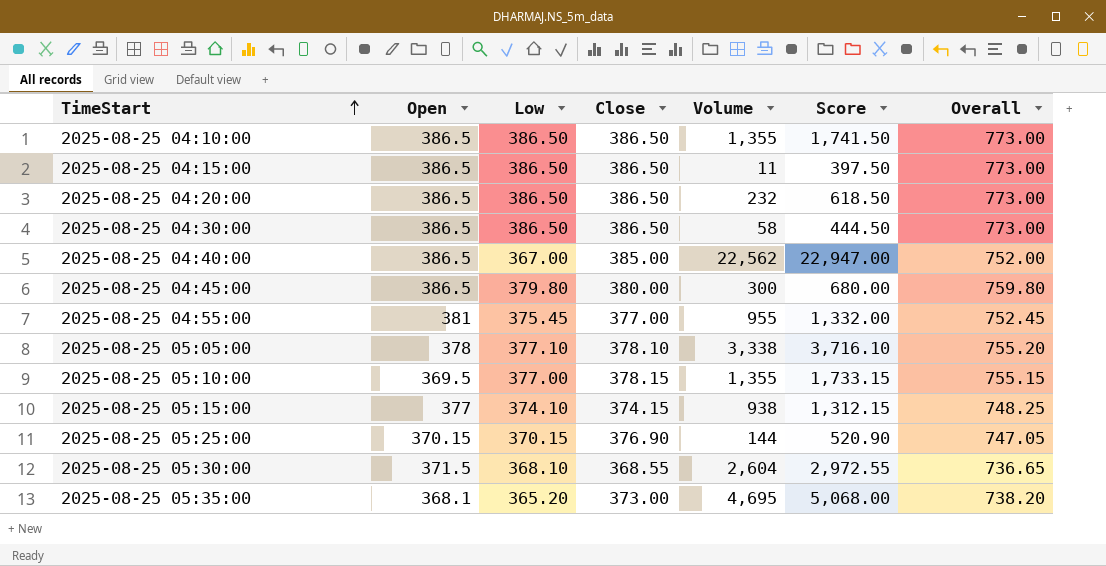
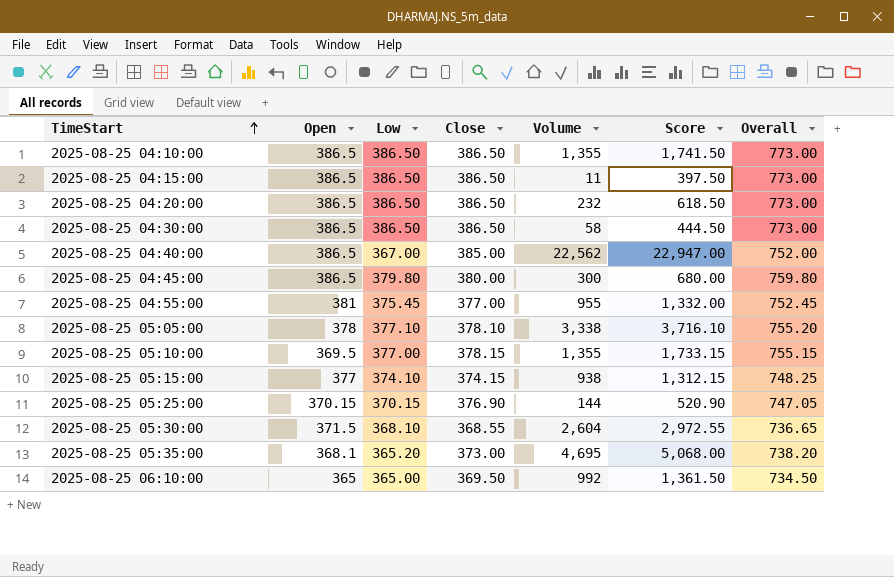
row 2025-08-25 06:10:00: none -> 365 | 365.00 | 369.50 | 992 | 1,361.50 | 734.50

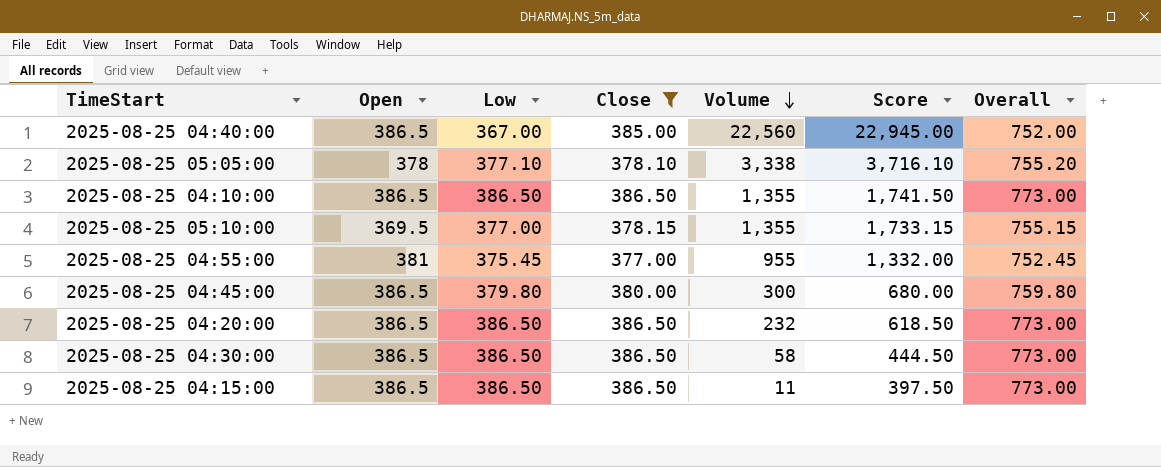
filter: none -> Close >= 377.00
row order: TimeStart ascending -> Volume descending
2025-08-25 04:40:00 | Volume: 22,562 -> 22,560
2025-08-25 04:40:00 | Score: 22,947.00 -> 22,945.00

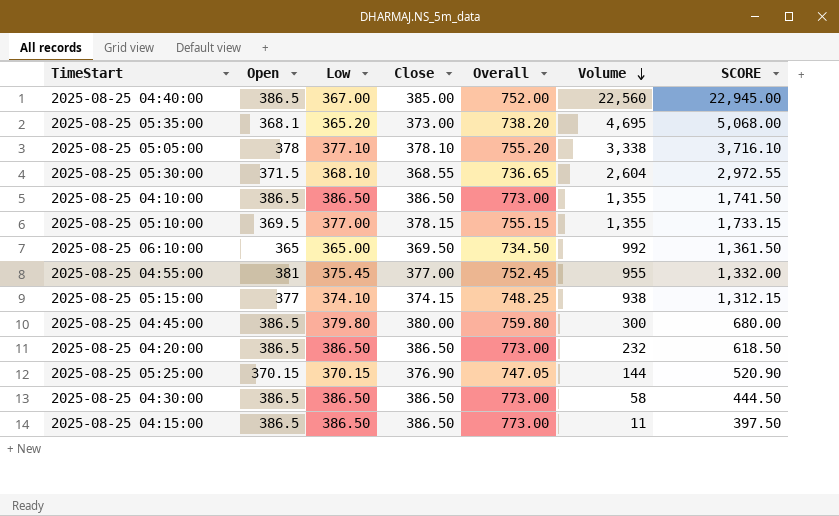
filter: Close >= 377.00 -> none
column Overall | position: 7 -> 5
column name: Score -> SCORE

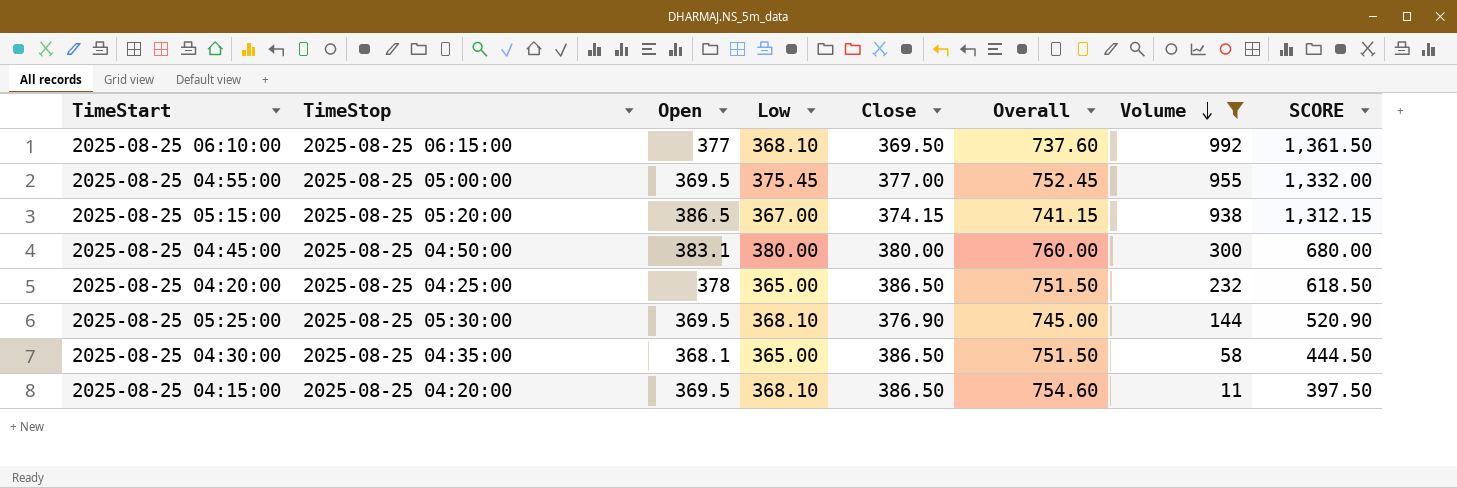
filter: none -> Volume <= 992
column TimeStop | position: none -> 2
2025-08-25 06:10:00 | Open: 365 -> 377
2025-08-25 06:10:00 | Low: 365.00 -> 368.10
2025-08-25 06:10:00 | Overall: 734.50 -> 737.60
2025-08-25 04:55:00 | Open: 381 -> 369.5
2025-08-25 05:15:00 | Open: 377 -> 386.5
2025-08-25 05:15:00 | Low: 374.10 -> 367.00
2025-08-25 05:15:00 | Overall: 748.25 -> 741.15
2025-08-25 04:45:00 | Open: 386.5 -> 383.1
2025-08-25 04:45:00 | Low: 379.80 -> 380.00
2025-08-25 04:45:00 | Overall: 759.80 -> 760.00
2025-08-25 04:20:00 | Open: 386.5 -> 378
2025-08-25 04:20:00 | Low: 386.50 -> 365.00
2025-08-25 04:20:00 | Overall: 773.00 -> 751.50
2025-08-25 05:25:00 | Open: 370.15 -> 369.5
2025-08-25 05:25:00 | Low: 370.15 -> 368.10
2025-08-25 05:25:00 | Overall: 747.05 -> 745.00
2025-08-25 04:30:00 | Open: 386.5 -> 368.1
2025-08-25 04:30:00 | Low: 386.50 -> 365.00
2025-08-25 04:30:00 | Overall: 773.00 -> 751.50
2025-08-25 04:15:00 | Open: 386.5 -> 369.5
2025-08-25 04:15:00 | Low: 386.50 -> 368.10
2025-08-25 04:15:00 | Overall: 773.00 -> 754.60

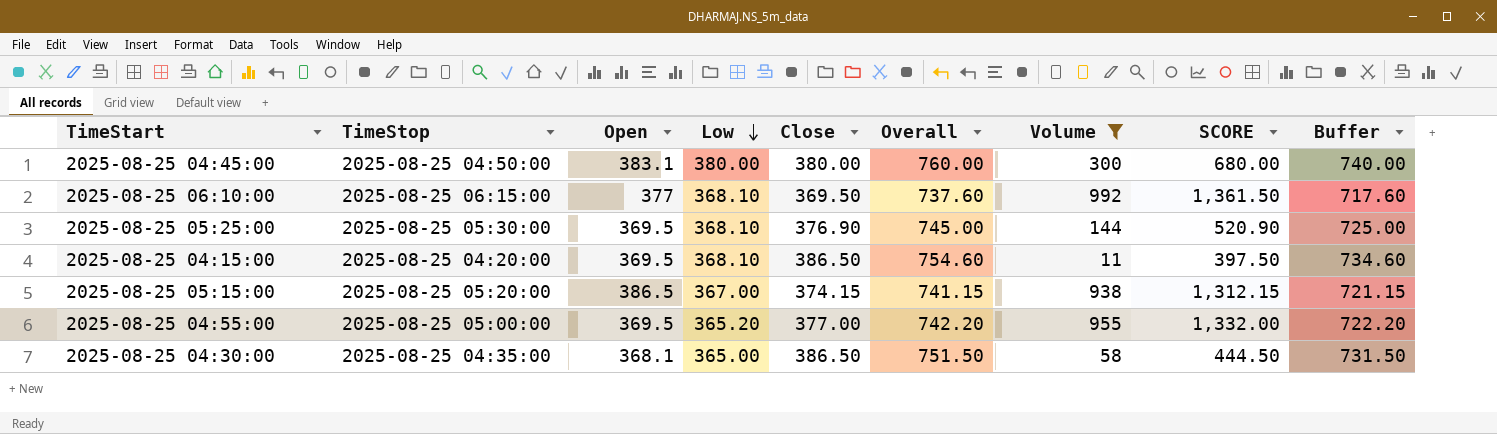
row order: Volume descending -> Low descending
column Buffer | formula: none -> [Overall] - 20
row 2025-08-25 04:20:00: 2025-08-25 04:25:00 | 378 | 365.00 | 386.50 | 751.50 | 232 | 618.50 -> none
2025-08-25 04:55:00 | Low: 375.45 -> 365.20
2025-08-25 04:55:00 | Overall: 752.45 -> 742.20

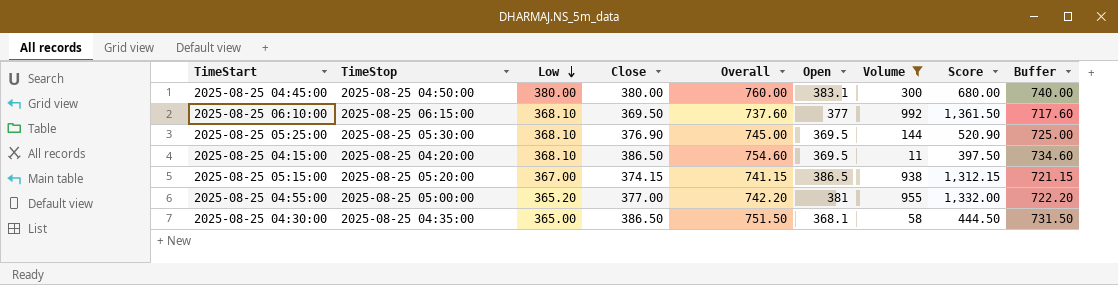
column Open | position: 3 -> 6
column name: SCORE -> Score
2025-08-25 04:55:00 | Open: 369.5 -> 381

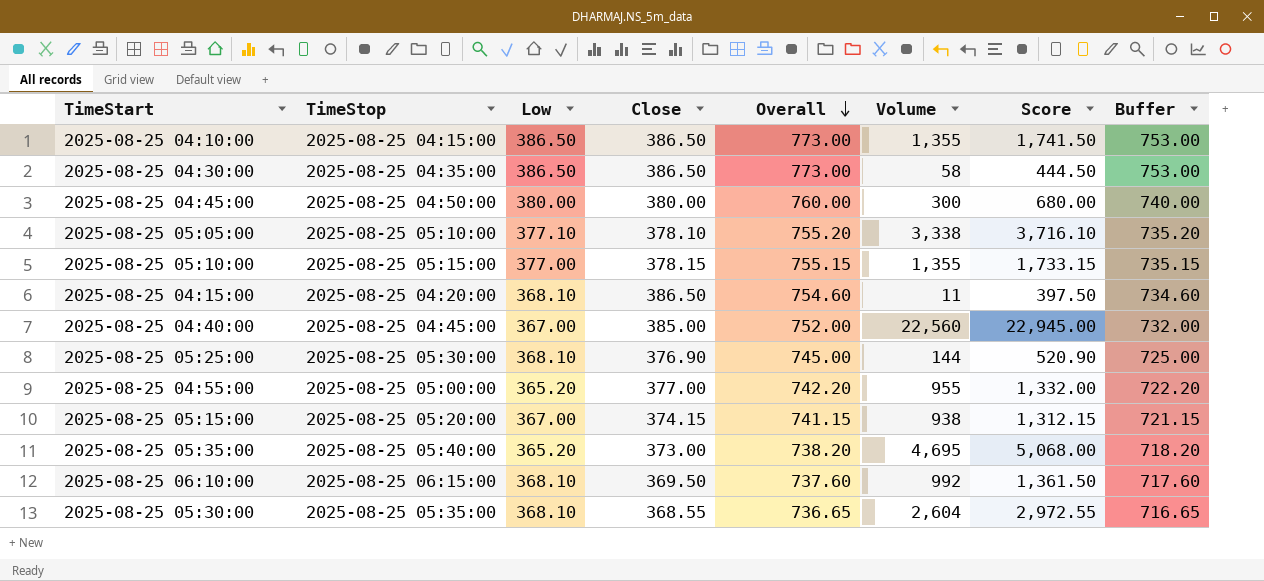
filter: Volume <= 992 -> none
row order: Low descending -> Overall descending
column Open | position: 6 -> none
2025-08-25 04:30:00 | Low: 365.00 -> 386.50
2025-08-25 04:30:00 | Overall: 751.50 -> 773.00
2025-08-25 04:30:00 | Buffer: 731.50 -> 753.00

